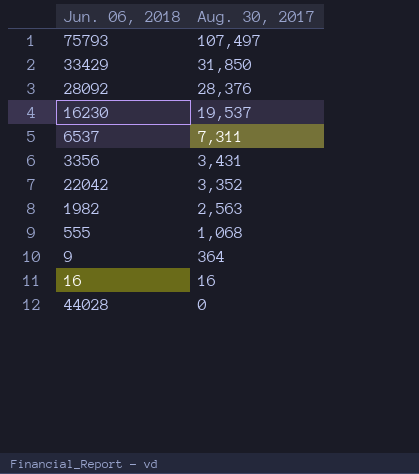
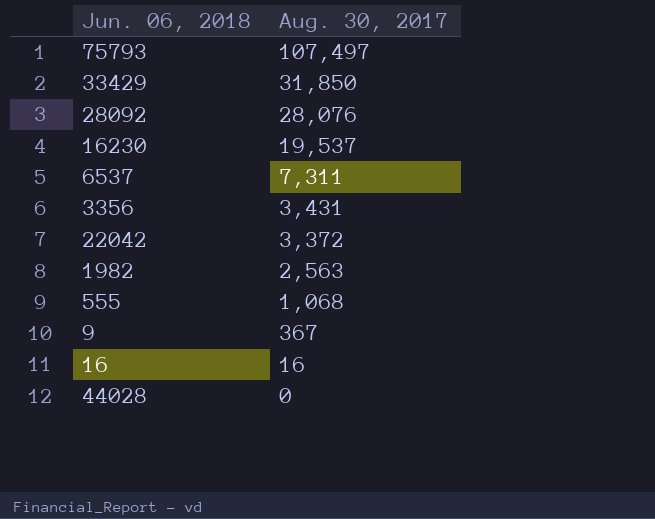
28092 | Aug. 30, 2017: 28,376 -> 28,076
22042 | Aug. 30, 2017: 3,352 -> 3,372
9 | Aug. 30, 2017: 364 -> 367

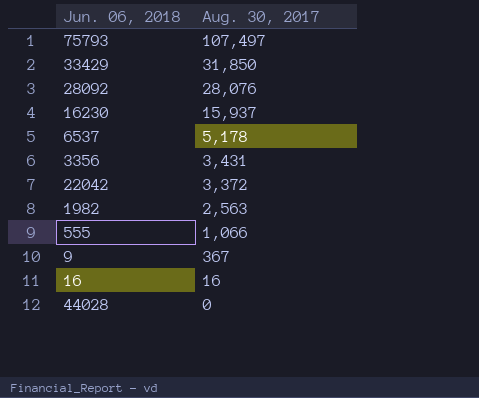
16230 | Aug. 30, 2017: 19,537 -> 15,937
6537 | Aug. 30, 2017: 7,311 -> 5,178
555 | Aug. 30, 2017: 1,068 -> 1,066

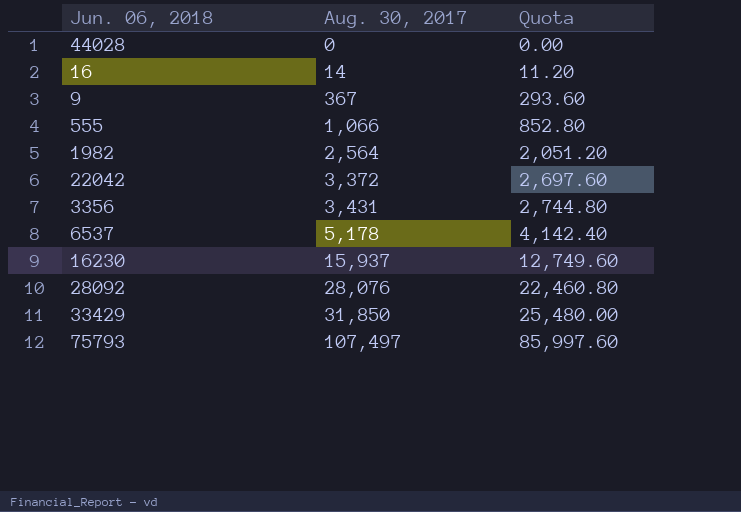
row order: Aug. 30, 2017 descending -> Aug. 30, 2017 ascending
column Quota | formula: none -> [Aug. 30, 2017] * 0.8
16 | Aug. 30, 2017: 16 -> 14
1982 | Aug. 30, 2017: 2,563 -> 2,564

